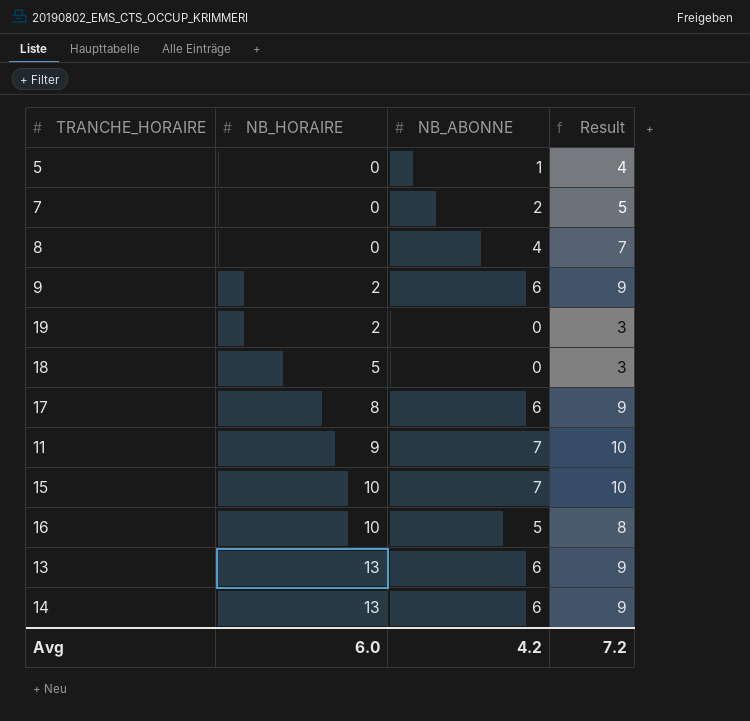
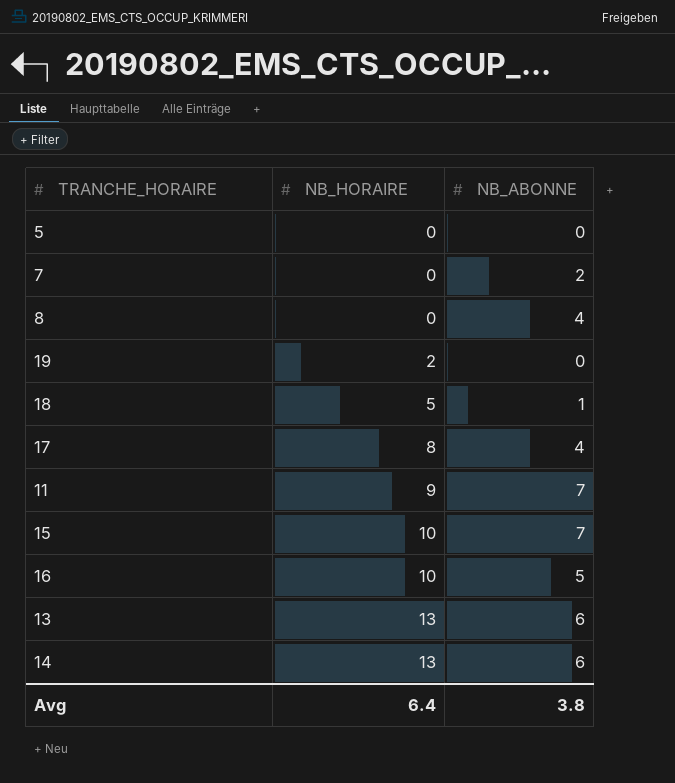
column Result | formula: [NB_ABONNE] + 3 -> none
row 9: 2 | 6 | 9 -> none
5 | NB_ABONNE: 1 -> 0
18 | NB_ABONNE: 0 -> 1
17 | NB_ABONNE: 6 -> 4
Avg | NB_HORAIRE: 6.0 -> 6.4
Avg | NB_ABONNE: 4.2 -> 3.8

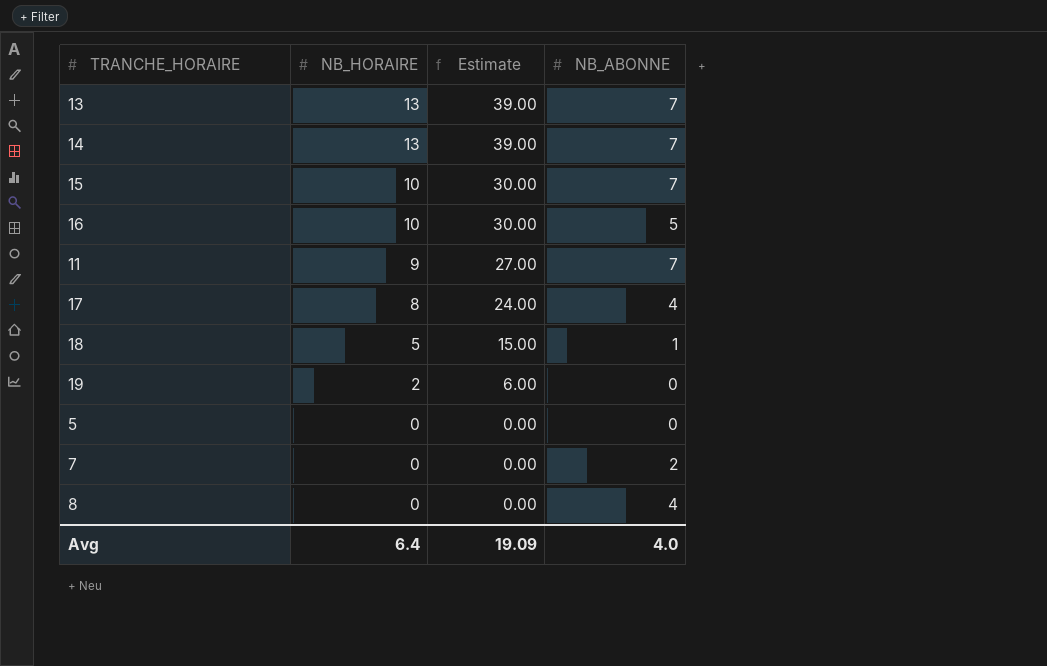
row order: NB_HORAIRE ascending -> NB_HORAIRE descending
column Estimate | formula: none -> [NB_HORAIRE] * 3
13 | NB_ABONNE: 6 -> 7
14 | NB_ABONNE: 6 -> 7
Avg | NB_ABONNE: 3.8 -> 4.0

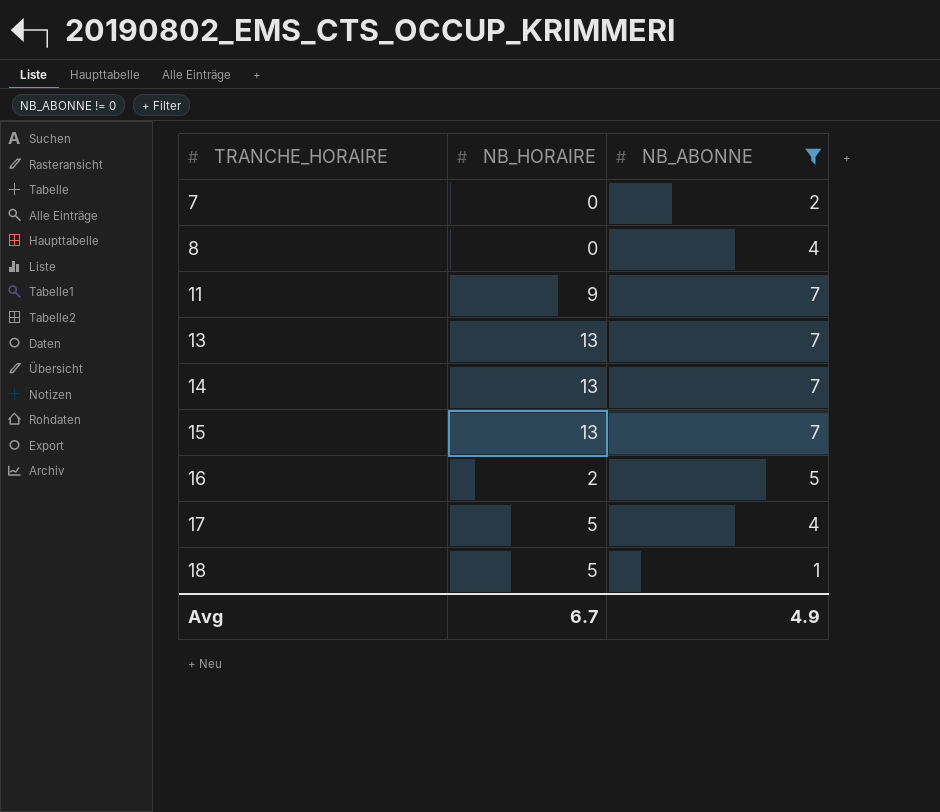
filter: none -> NB_ABONNE != 0
row order: NB_HORAIRE descending -> TRANCHE_HORAIRE ascending
column Estimate | formula: [NB_HORAIRE] * 3 -> none
15 | NB_HORAIRE: 10 -> 13
16 | NB_HORAIRE: 10 -> 2
17 | NB_HORAIRE: 8 -> 5
Avg | NB_HORAIRE: 6.4 -> 6.7
Avg | NB_ABONNE: 4.0 -> 4.9

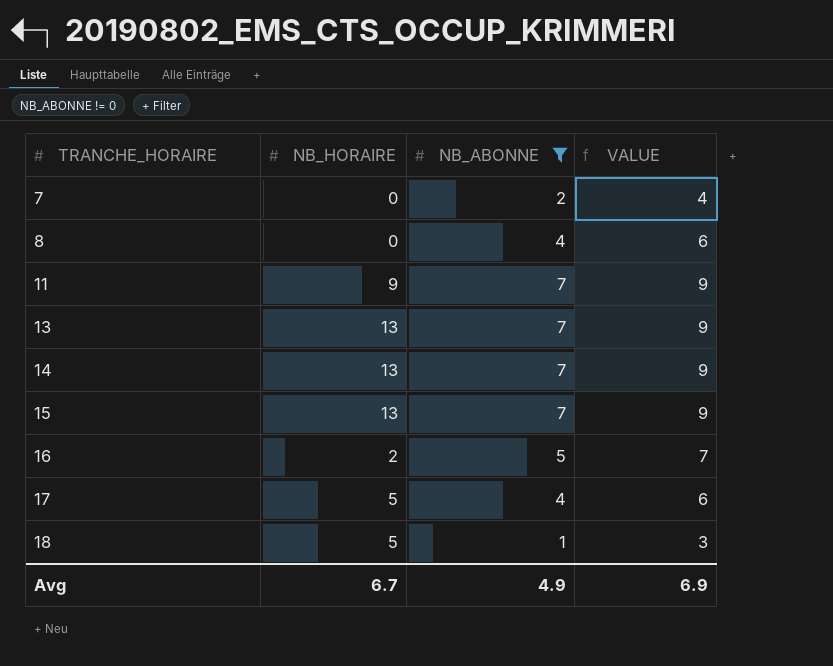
column VALUE | formula: none -> [NB_ABONNE] + 2

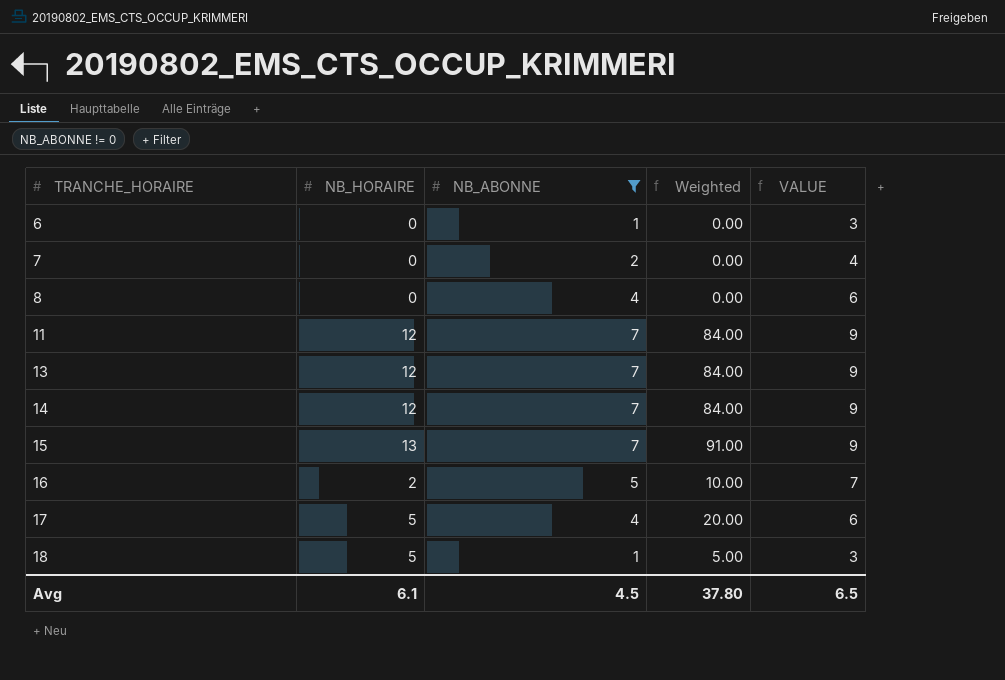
column Weighted | formula: none -> [NB_HORAIRE] * [NB_ABONNE]
row 6: none -> 0 | 1 | 0.00 | 3
11 | NB_HORAIRE: 9 -> 12
13 | NB_HORAIRE: 13 -> 12
14 | NB_HORAIRE: 13 -> 12
Avg | NB_HORAIRE: 6.7 -> 6.1
Avg | NB_ABONNE: 4.9 -> 4.5
Avg | VALUE: 6.9 -> 6.5

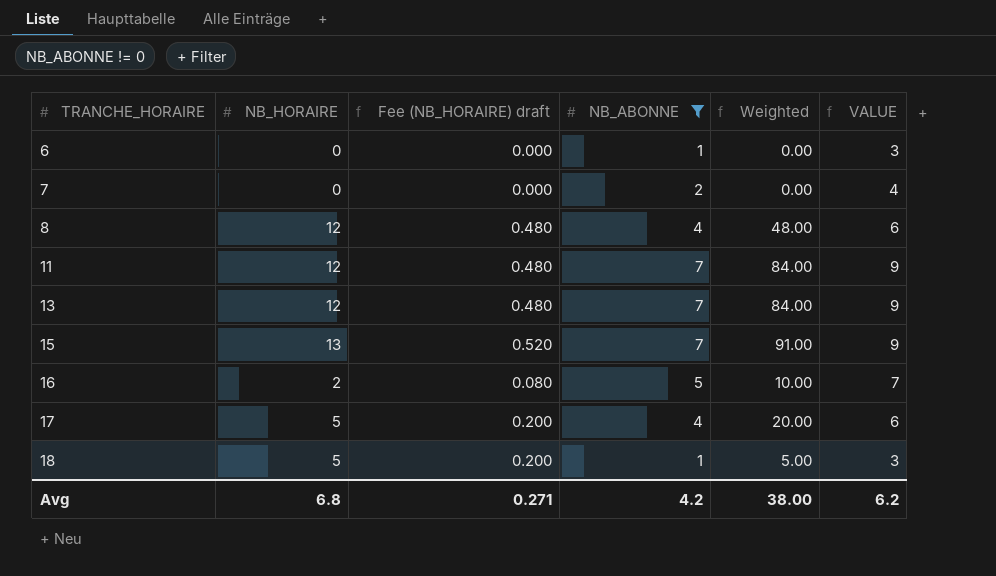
column Fee (NB_HORAIRE) draft | formula: none -> [NB_HORAIRE] * 0.04
row 14: 12 | 7 | 84.00 | 9 -> none
8 | NB_HORAIRE: 0 -> 12
8 | Weighted: 0.00 -> 48.00
Avg | NB_HORAIRE: 6.1 -> 6.8
Avg | NB_ABONNE: 4.5 -> 4.2
Avg | Weighted: 37.80 -> 38.00
Avg | VALUE: 6.5 -> 6.2

